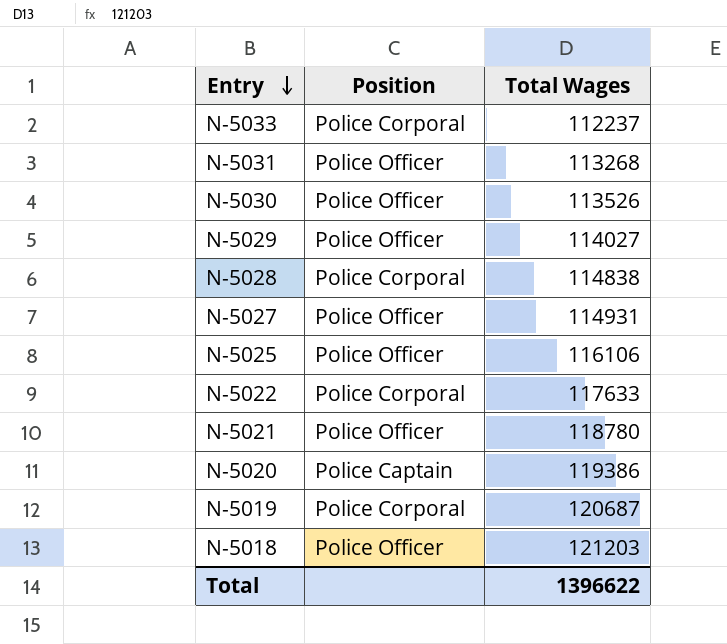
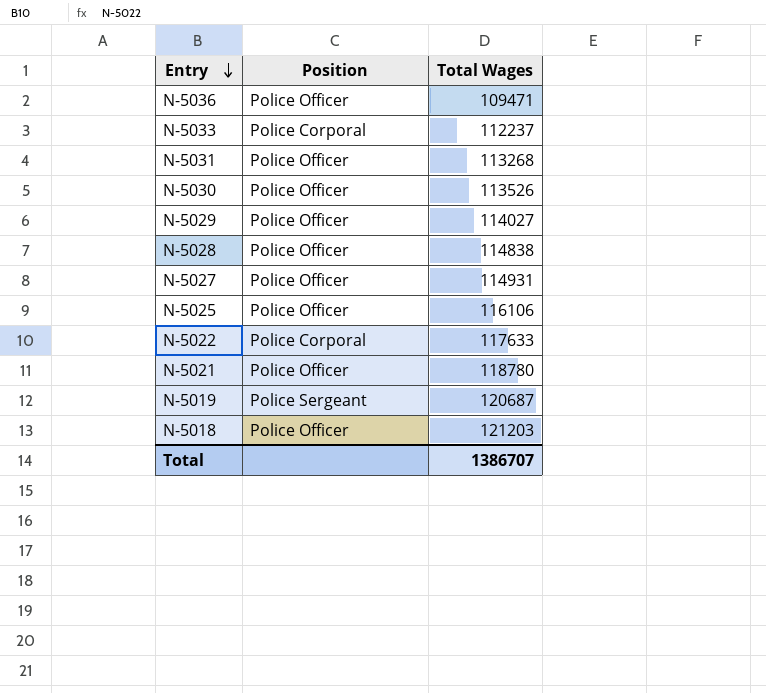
row N-5020: Police Captain | 119386 -> none
row N-5036: none -> Police Officer | 109471
N-5028 | Position: Police Corporal -> Police Officer
N-5019 | Position: Police Corporal -> Police Sergeant
Total | Total Wages: 1396622 -> 1386707

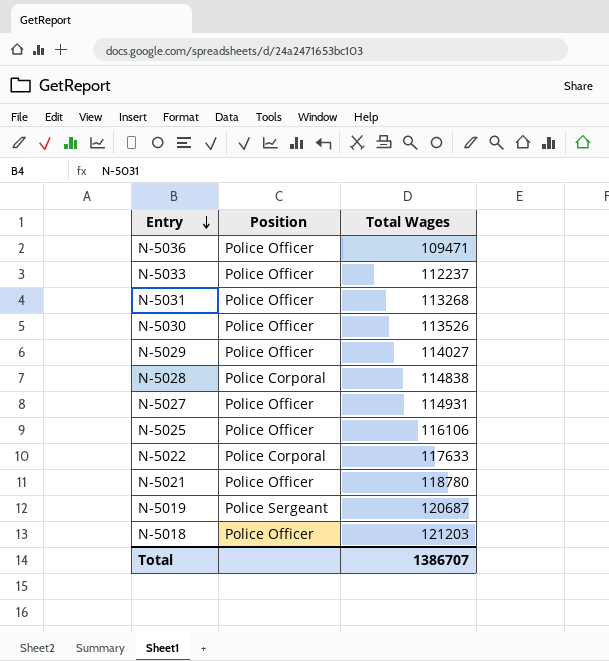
N-5033 | Position: Police Corporal -> Police Officer
N-5028 | Position: Police Officer -> Police Corporal

